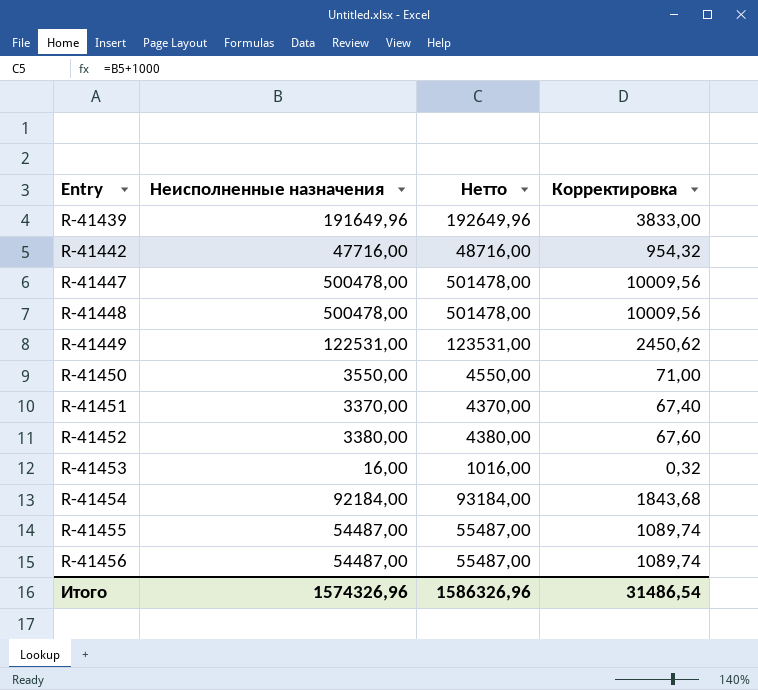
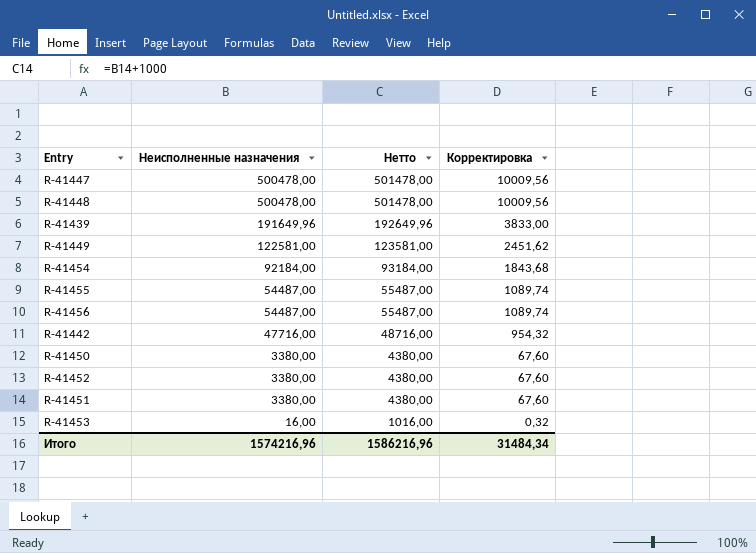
row order: Entry ascending -> Неисполненные назначения descending
R-41449 | Неисполненные назначения: 122531,00 -> 122581,00
R-41449 | Нетто: 123531,00 -> 123581,00
R-41449 | Корректировка: 2450,62 -> 2451,62
R-41450 | Неисполненные назначения: 3550,00 -> 3380,00
R-41450 | Нетто: 4550,00 -> 4380,00
R-41450 | Корректировка: 71,00 -> 67,60
R-41451 | Неисполненные назначения: 3370,00 -> 3380,00
R-41451 | Нетто: 4370,00 -> 4380,00
R-41451 | Корректировка: 67,40 -> 67,60
Итого | Неисполненные назначения: 1574326,96 -> 1574216,96
Итого | Нетто: 1586326,96 -> 1586216,96
Итого | Корректировка: 31486,54 -> 31484,34

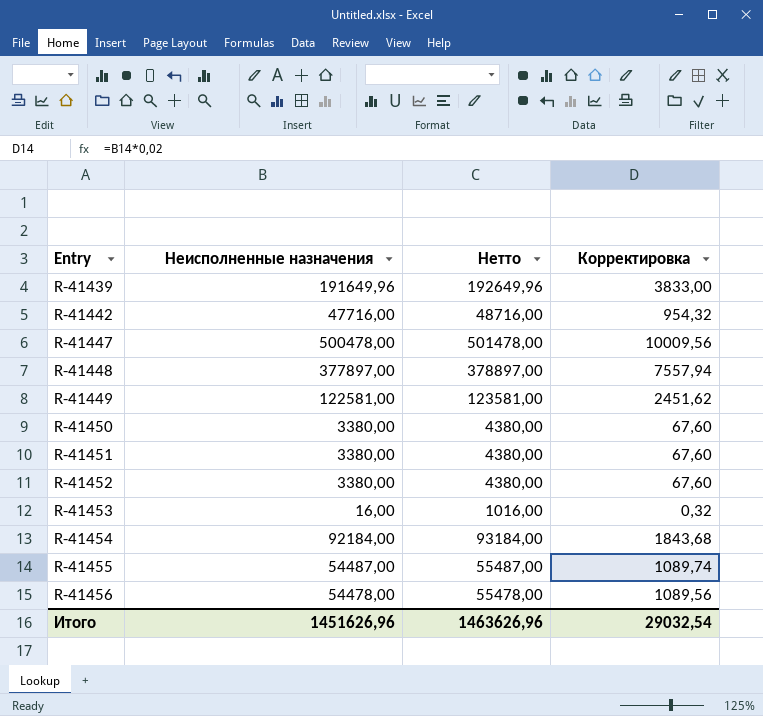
row order: Неисполненные назначения descending -> Entry ascending
R-41448 | Неисполненные назначения: 500478,00 -> 377897,00
R-41448 | Нетто: 501478,00 -> 378897,00
R-41448 | Корректировка: 10009,56 -> 7557,94
R-41456 | Неисполненные назначения: 54487,00 -> 54478,00
R-41456 | Нетто: 55487,00 -> 55478,00
R-41456 | Корректировка: 1089,74 -> 1089,56
Итого | Неисполненные назначения: 1574216,96 -> 1451626,96
Итого | Нетто: 1586216,96 -> 1463626,96
Итого | Корректировка: 31484,34 -> 29032,54

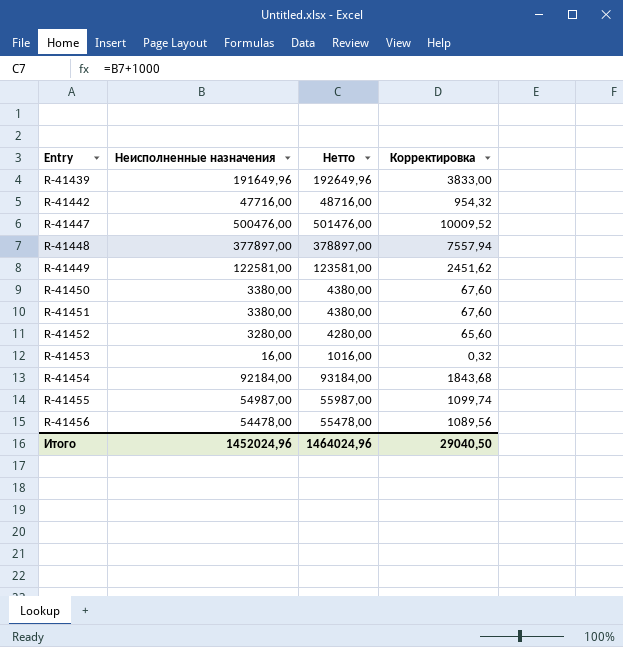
R-41447 | Неисполненные назначения: 500478,00 -> 500476,00
R-41447 | Нетто: 501478,00 -> 501476,00
R-41447 | Корректировка: 10009,56 -> 10009,52
R-41452 | Неисполненные назначения: 3380,00 -> 3280,00
R-41452 | Нетто: 4380,00 -> 4280,00
R-41452 | Корректировка: 67,60 -> 65,60
R-41455 | Неисполненные назначения: 54487,00 -> 54987,00
R-41455 | Нетто: 55487,00 -> 55987,00
R-41455 | Корректировка: 1089,74 -> 1099,74
Итого | Неисполненные назначения: 1451626,96 -> 1452024,96
Итого | Нетто: 1463626,96 -> 1464024,96
Итого | Корректировка: 29032,54 -> 29040,50

